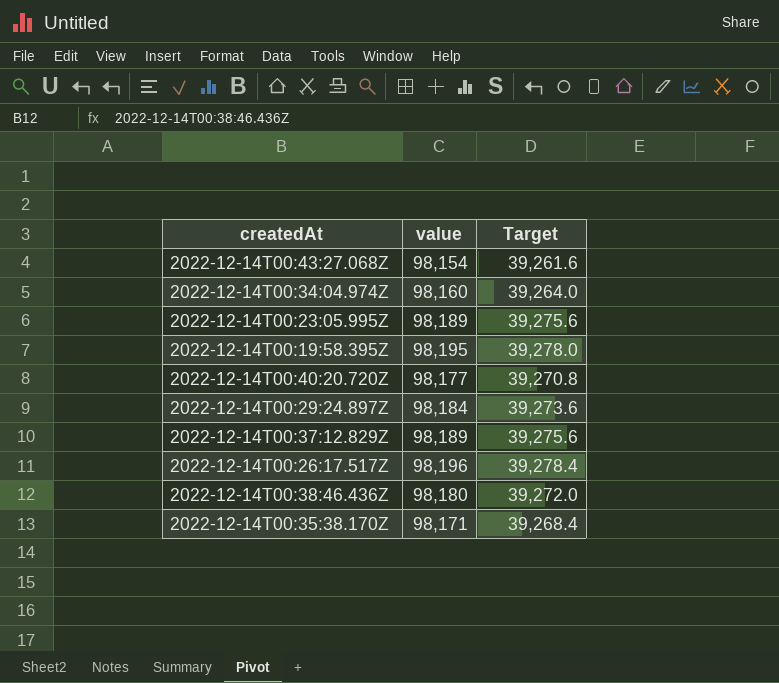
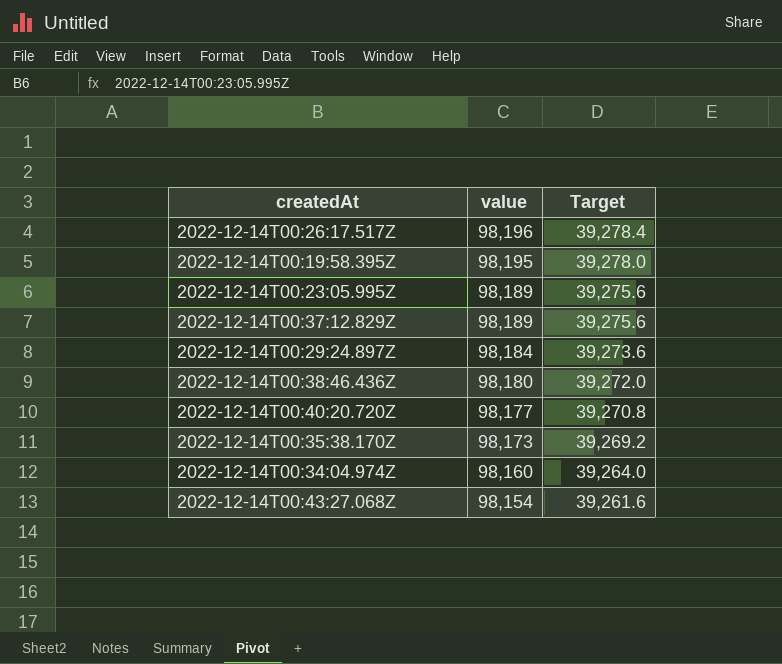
row order: none -> value descending
2022-12-14T00:35:38.170Z | value: 98,171 -> 98,173
2022-12-14T00:35:38.170Z | Target: 39,268.4 -> 39,269.2

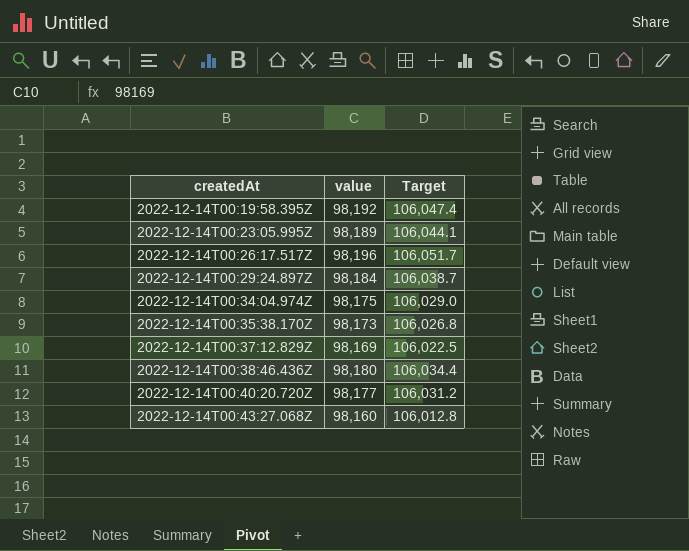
row order: value descending -> createdAt ascending
column Target | formula: [value] * 0.4 -> [value] * 1.08
2022-12-14T00:19:58.395Z | value: 98,195 -> 98,192
2022-12-14T00:34:04.974Z | value: 98,160 -> 98,175
2022-12-14T00:37:12.829Z | value: 98,189 -> 98,169
2022-12-14T00:43:27.068Z | value: 98,154 -> 98,160

